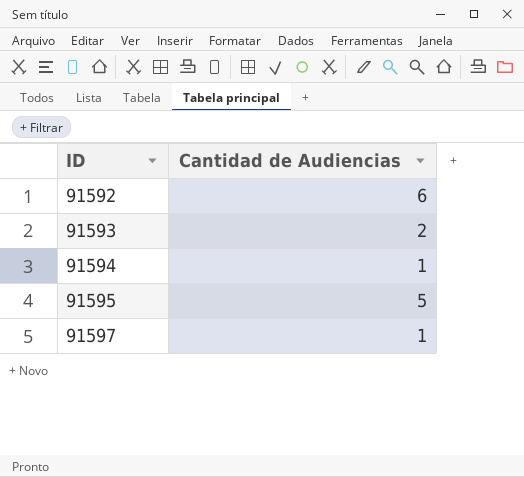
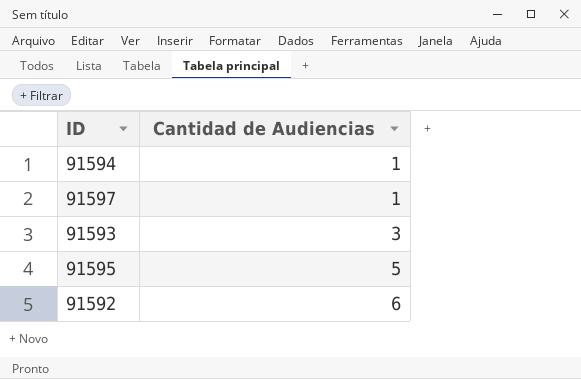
row order: ID ascending -> Cantidad de Audiencias ascending
91593 | Cantidad de Audiencias: 2 -> 3

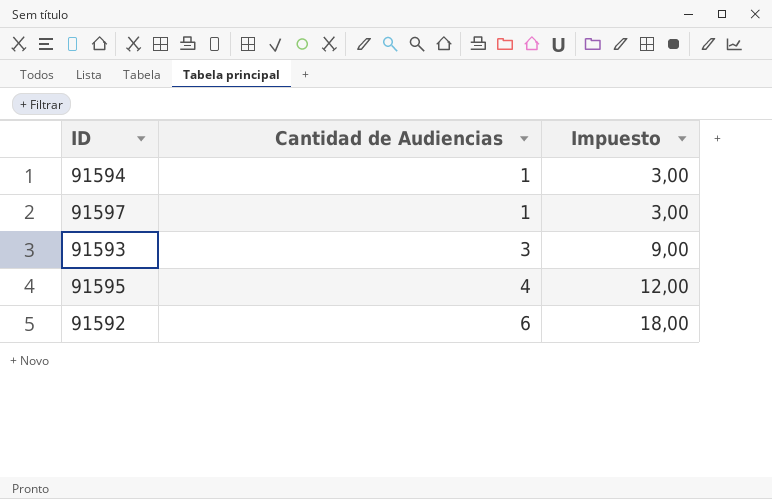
column Impuesto | formula: none -> [Cantidad de Audiencias] * 3
91595 | Cantidad de Audiencias: 5 -> 4

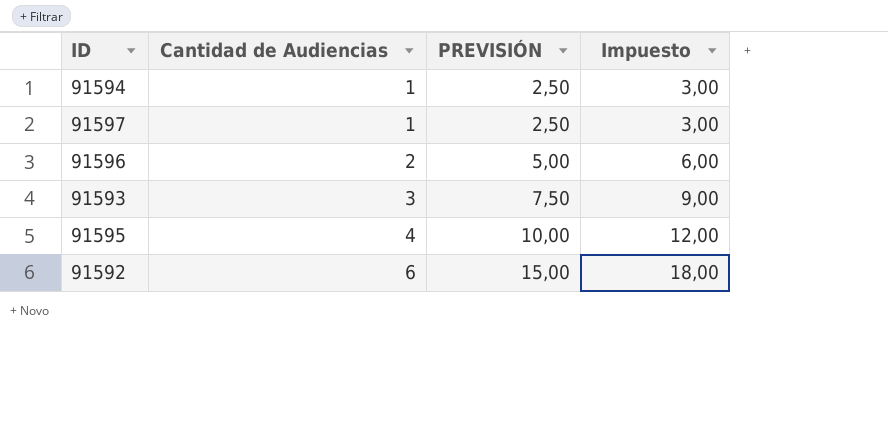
column PREVISIÓN | formula: none -> [Cantidad de Audiencias] * 2,5
row 91596: none -> 2 | 5,00 | 6,00

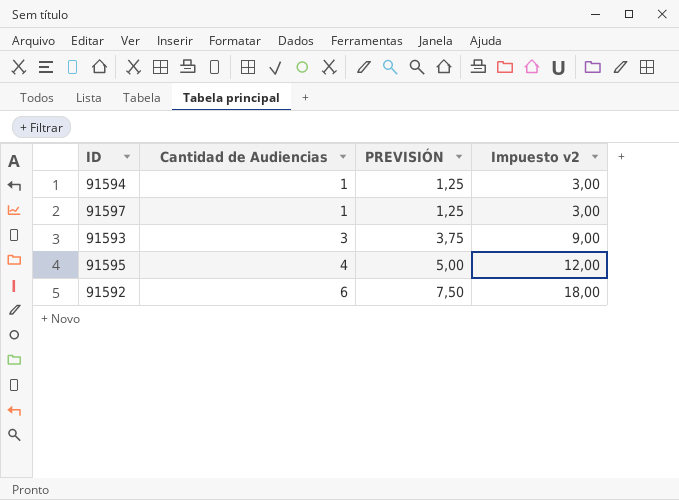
column PREVISIÓN | formula: [Cantidad de Audiencias] * 2,5 -> [Cantidad de Audiencias] * 1,25
column name: Impuesto -> Impuesto v2
row 91596: 2 | 5,00 | 6,00 -> none

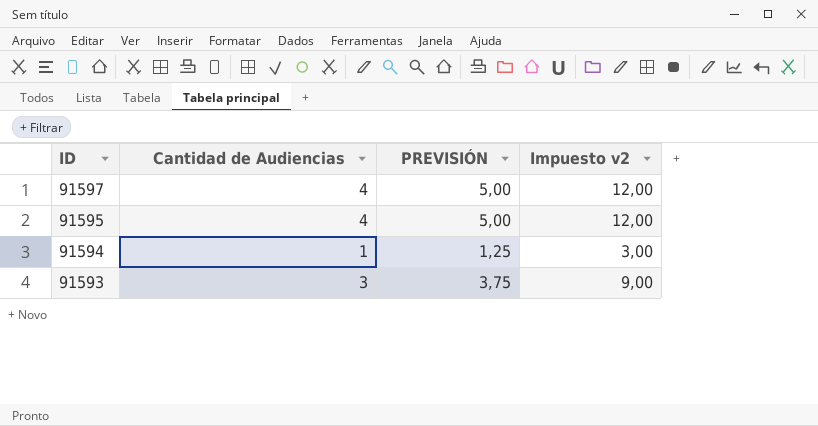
row order: Cantidad de Audiencias ascending -> ID descending
row 91592: 6 | 7,50 | 18,00 -> none
91597 | Cantidad de Audiencias: 1 -> 4
91597 | PREVISIÓN: 1,25 -> 5,00
91597 | Impuesto v2: 3,00 -> 12,00

